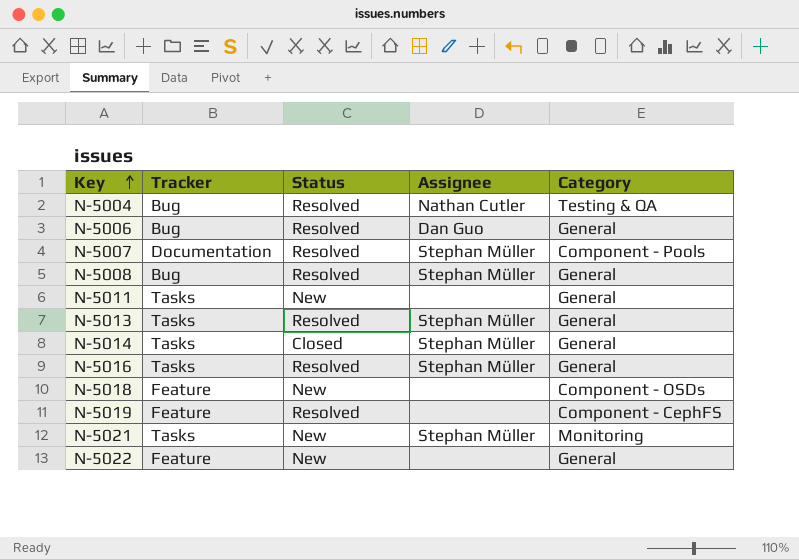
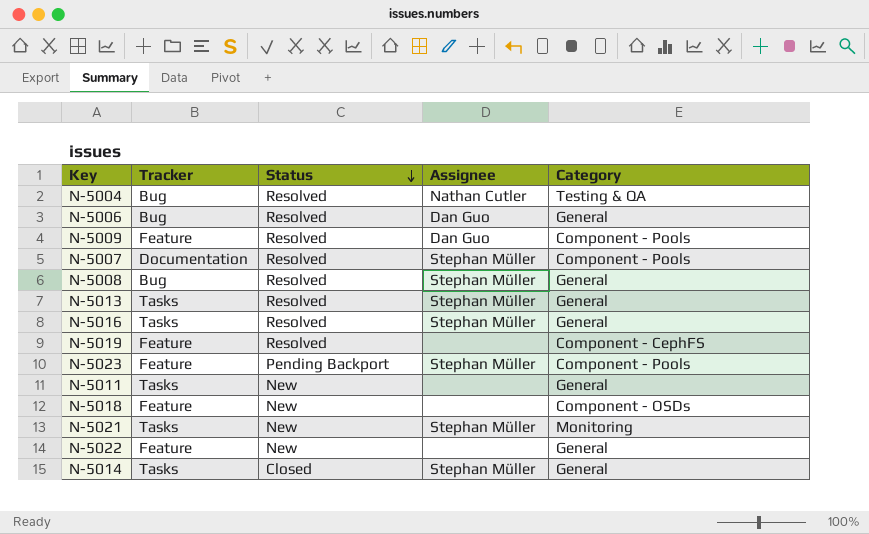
row order: Key ascending -> Status descending
row N-5009: none -> Feature | Resolved | Dan Guo | Component - Pools
row N-5023: none -> Feature | Pending Backport | Stephan Müller | Component - Pools

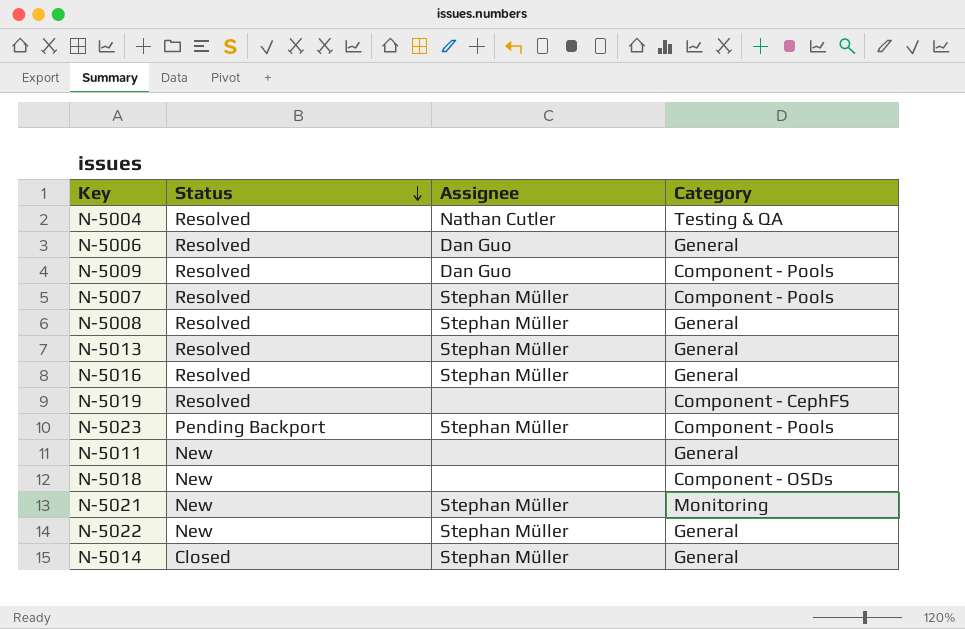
column Tracker | position: 2 -> none
N-5022 | Assignee: none -> Stephan Müller

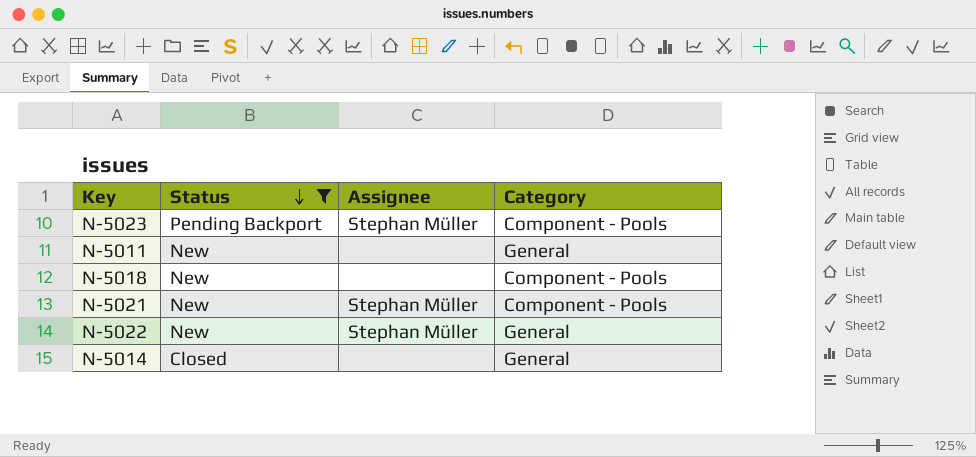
filter: none -> Status != Resolved
N-5018 | Category: Component - OSDs -> Component - Pools
N-5021 | Category: Monitoring -> Component - Pools
N-5014 | Assignee: Stephan Müller -> none

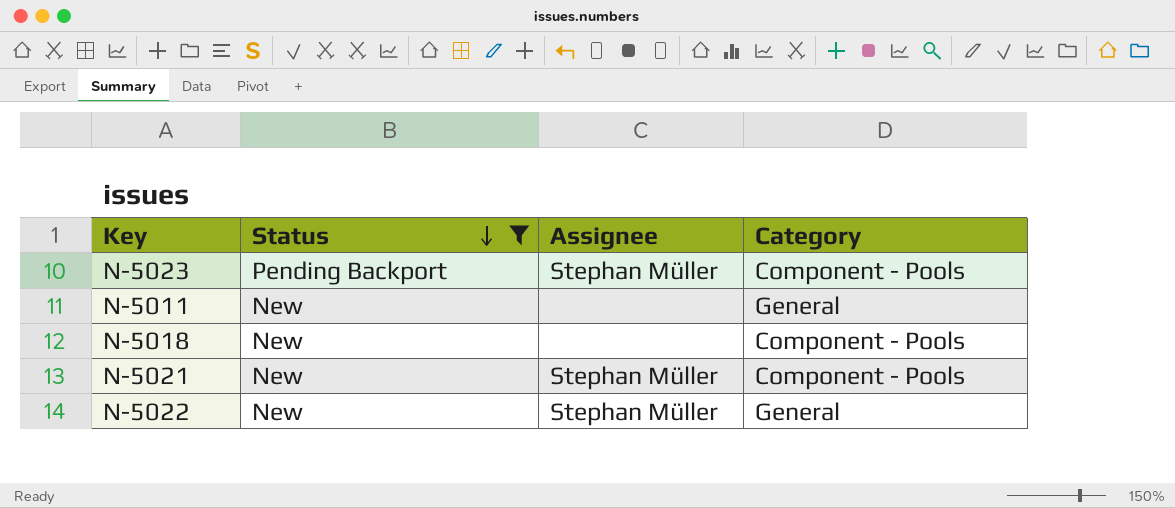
row N-5014: Closed | none | General -> none

